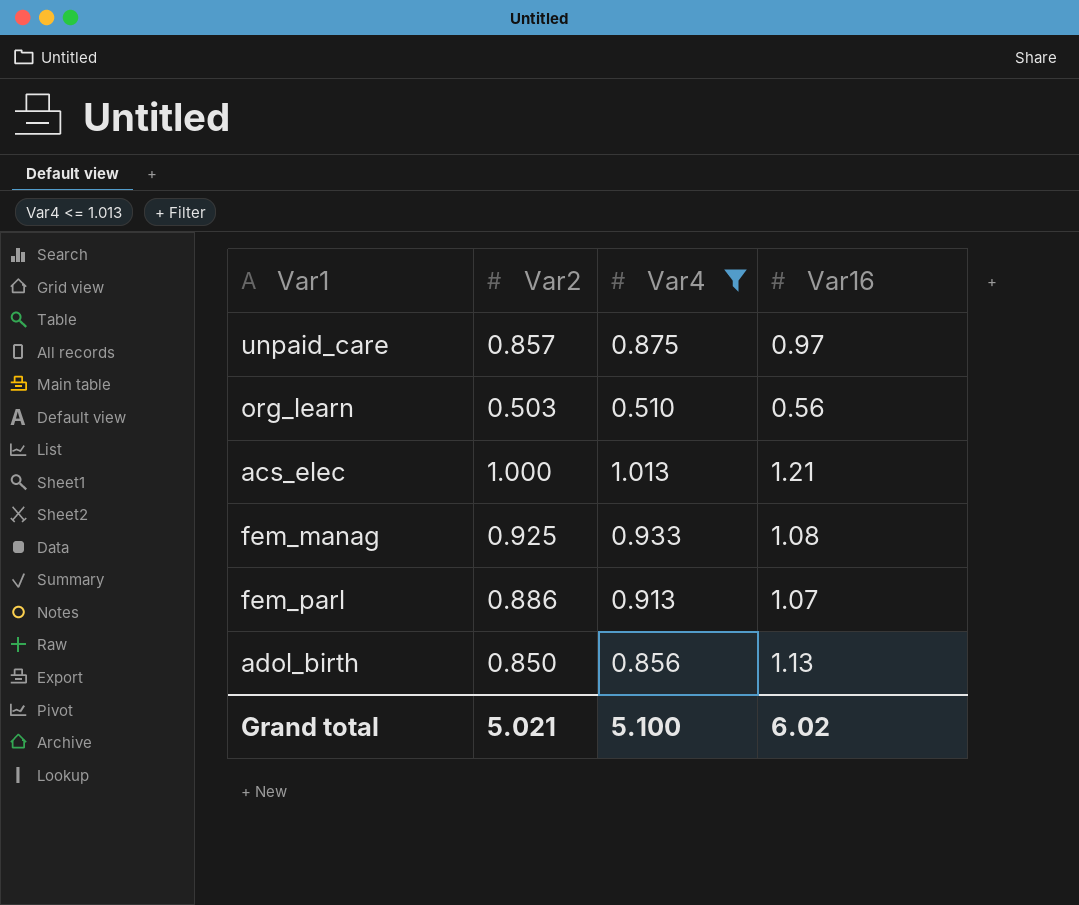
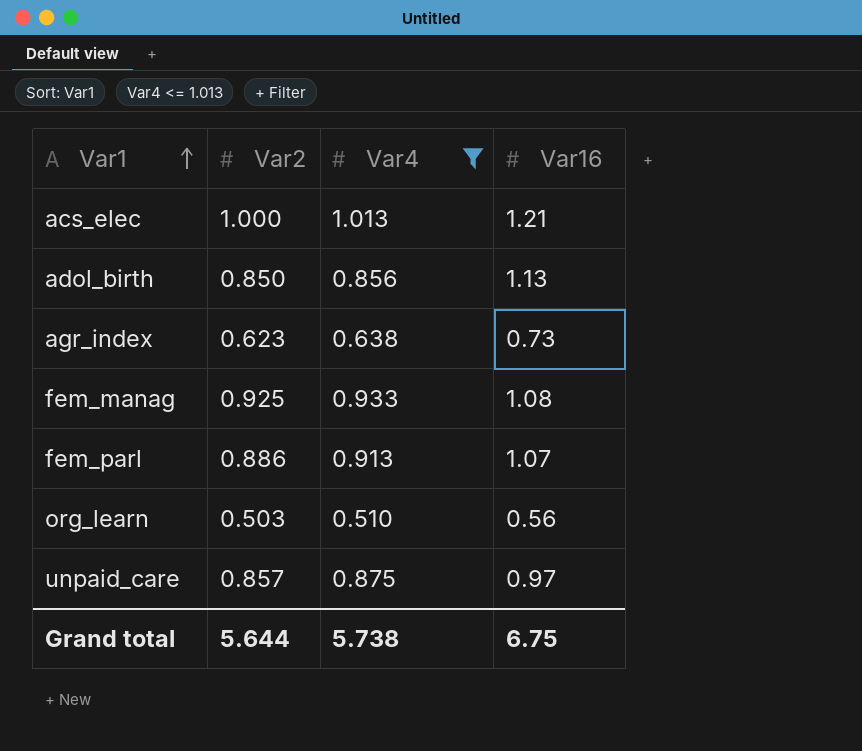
row order: none -> Var1 ascending
row agr_index: none -> 0.623 | 0.638 | 0.73
Grand total | Var2: 5.021 -> 5.644
Grand total | Var4: 5.100 -> 5.738
Grand total | Var16: 6.02 -> 6.75

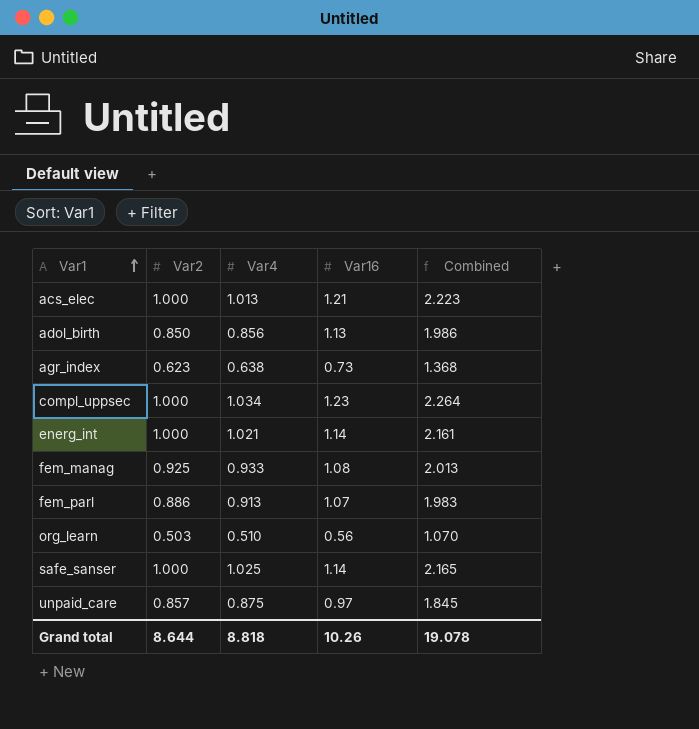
filter: Var4 <= 1.013 -> none
column Combined | formula: none -> [Var4] + [Var16]
Grand total | Var2: 5.644 -> 8.644
Grand total | Var4: 5.738 -> 8.818
Grand total | Var16: 6.75 -> 10.26

